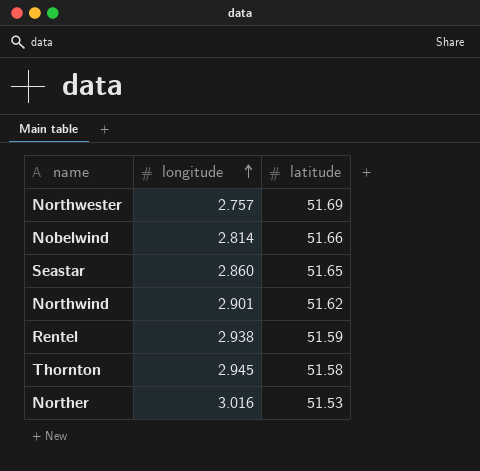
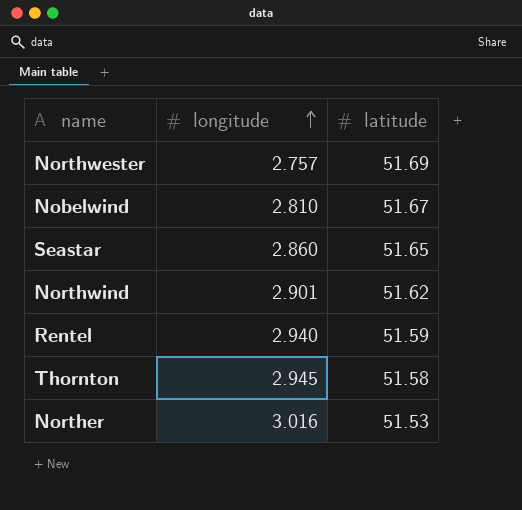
Nobelwind | longitude: 2.814 -> 2.810
Nobelwind | latitude: 51.66 -> 51.67
Rentel | longitude: 2.938 -> 2.940

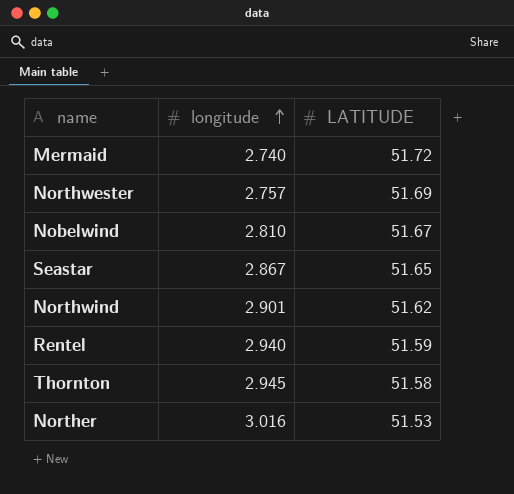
column name: latitude -> LATITUDE
row Mermaid: none -> 2.740 | 51.72
Seastar | longitude: 2.860 -> 2.867

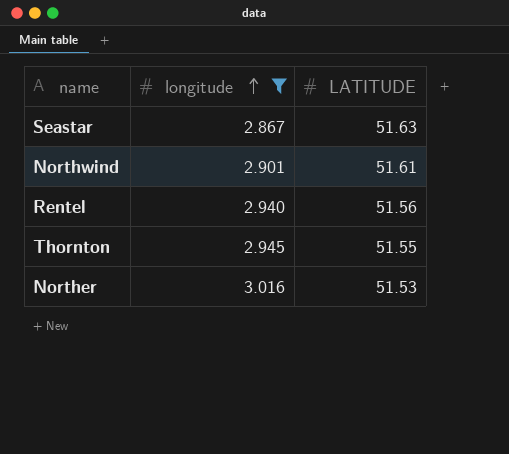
filter: none -> longitude >= 2.867
Seastar | LATITUDE: 51.65 -> 51.63
Northwind | LATITUDE: 51.62 -> 51.61
Rentel | LATITUDE: 51.59 -> 51.56
Thornton | LATITUDE: 51.58 -> 51.55

